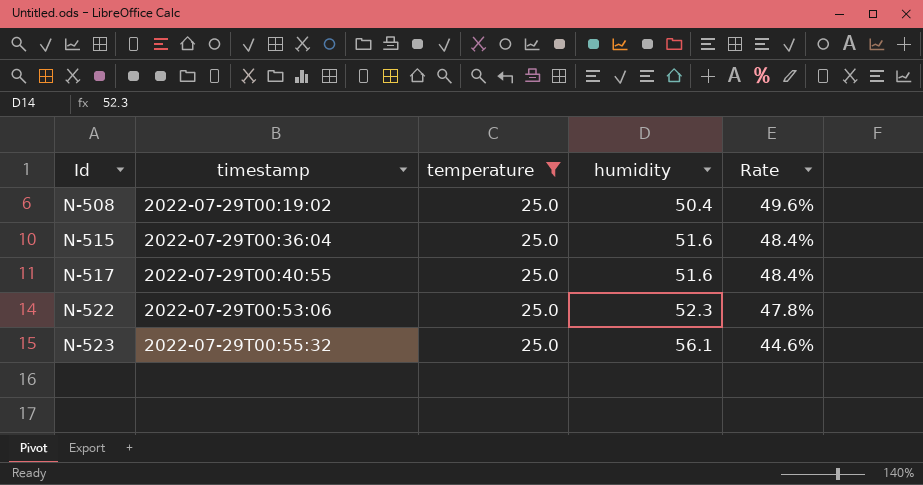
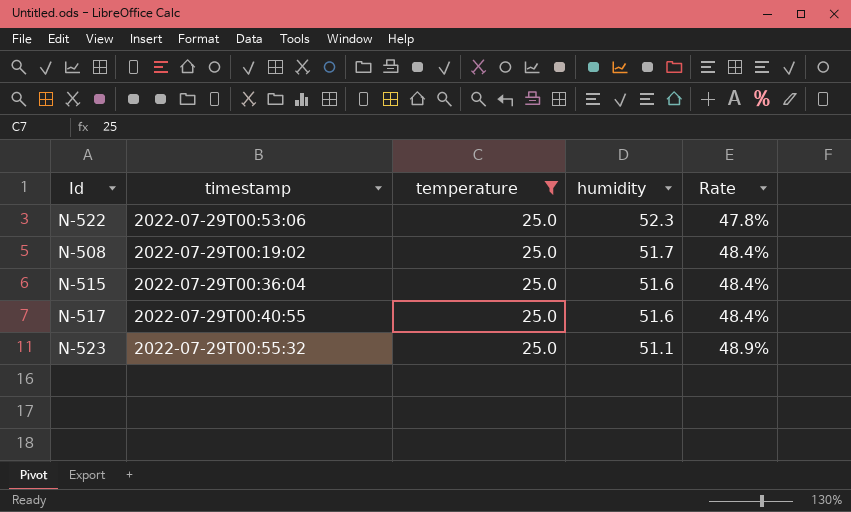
row order: Id ascending -> humidity descending
N-508 | humidity: 50.4 -> 51.7
N-508 | Rate: 49.6% -> 48.4%
N-523 | humidity: 56.1 -> 51.1
N-523 | Rate: 44.6% -> 48.9%

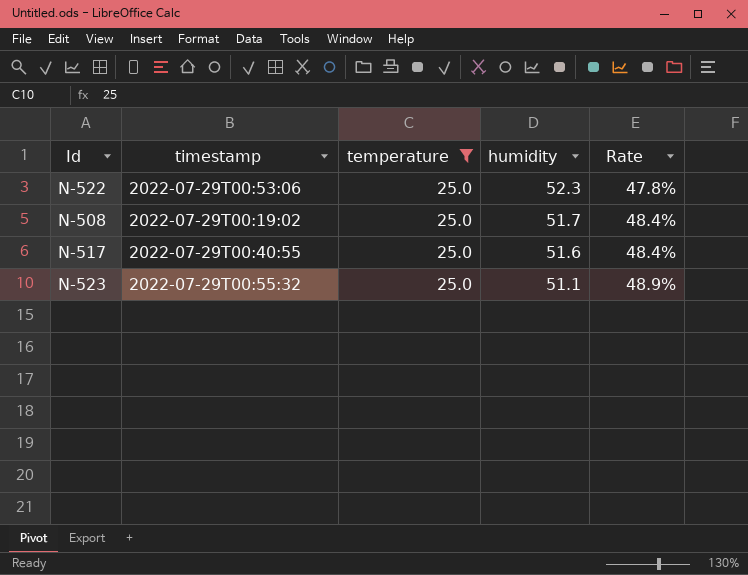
row N-515: 2022-07-29T00:36:04 | 25.0 | 51.6 | 48.4% -> none

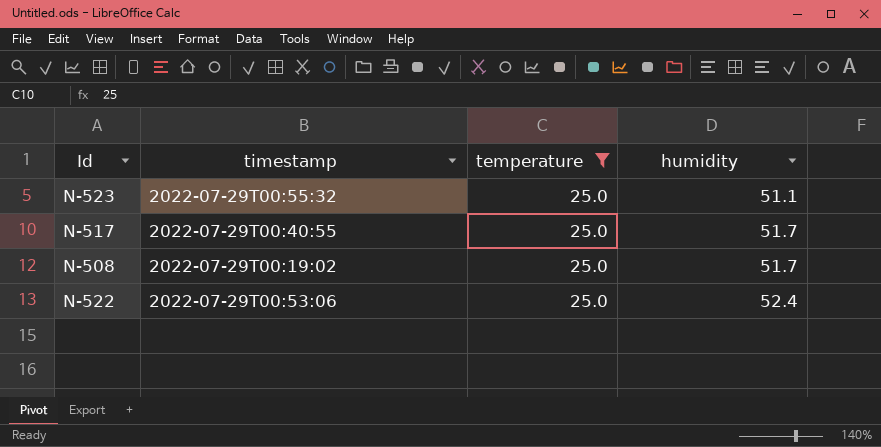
row order: humidity descending -> humidity ascending
column Rate | formula: [temperature] / [humidity] -> none
N-517 | humidity: 51.6 -> 51.7
N-522 | humidity: 52.3 -> 52.4

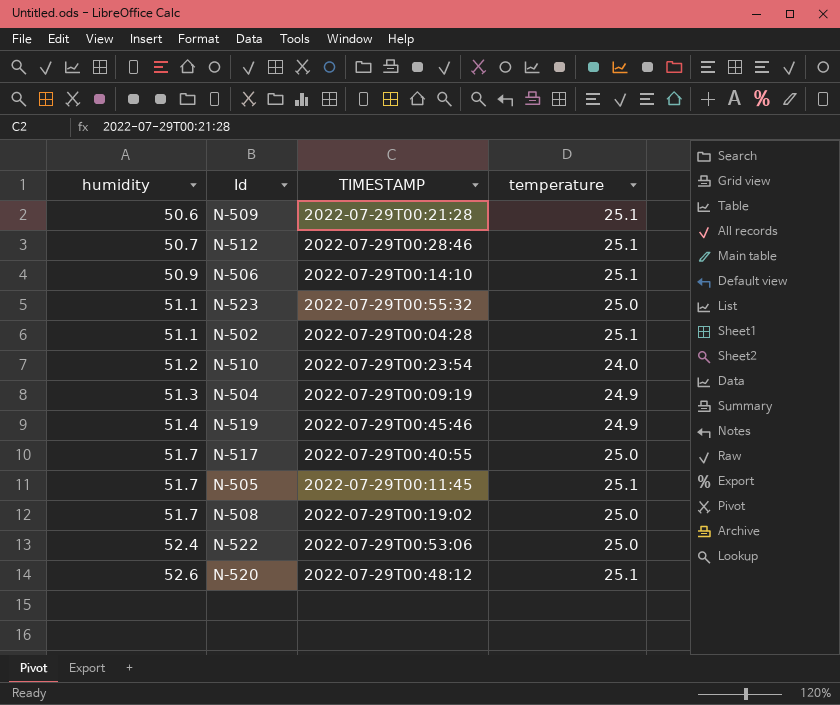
filter: temperature = 25.0 -> none
column humidity | position: 4 -> 1
column name: timestamp -> TIMESTAMP

